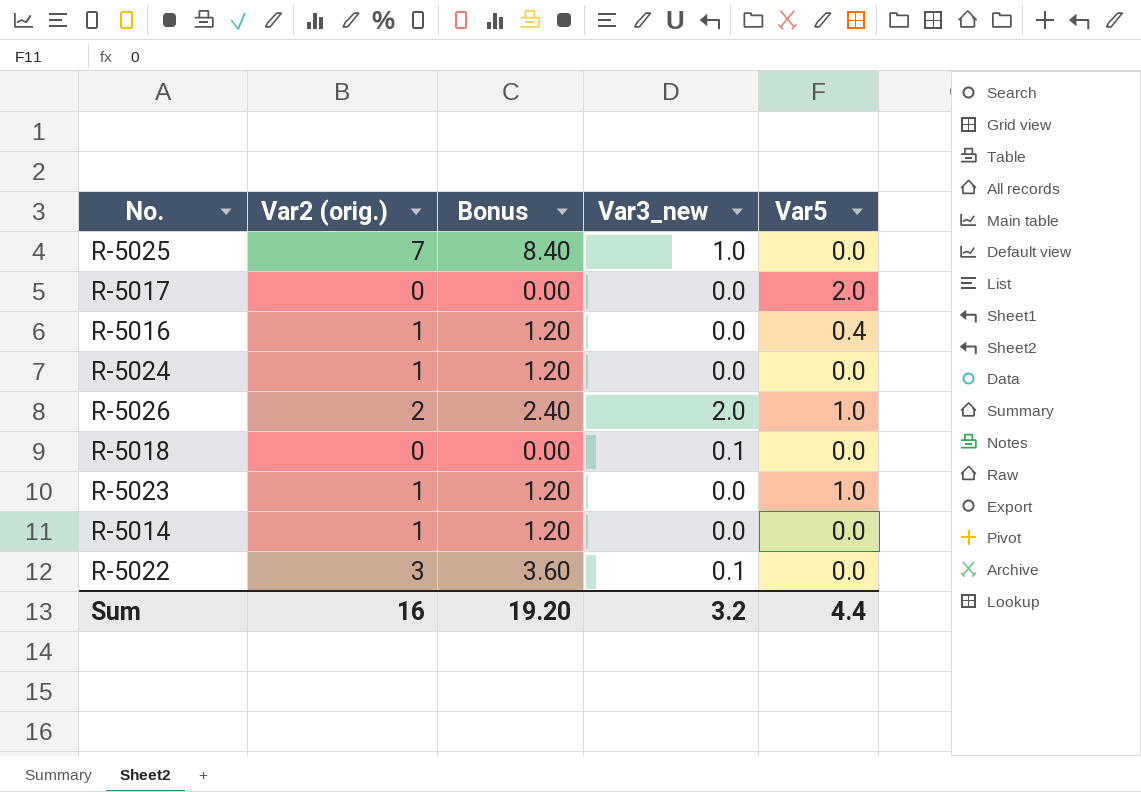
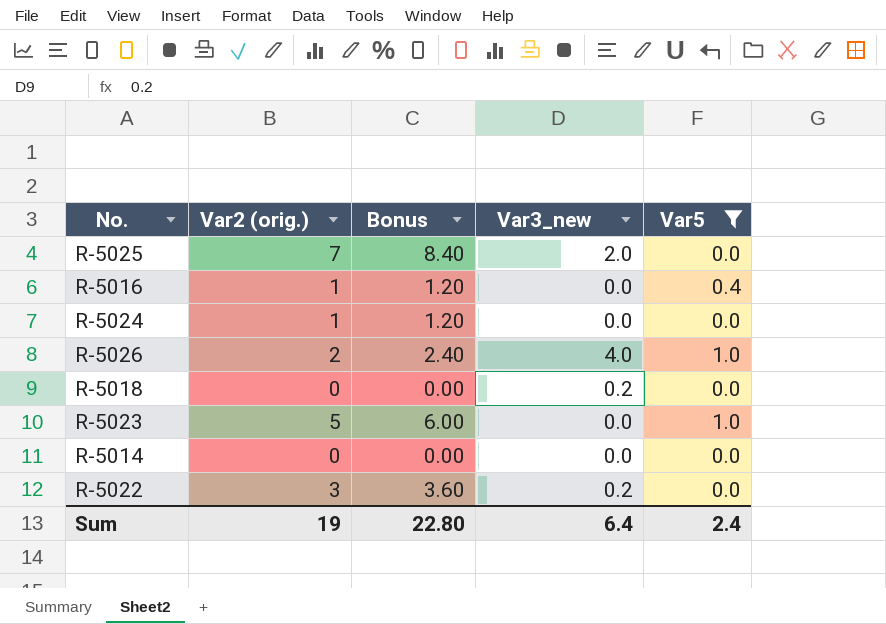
filter: none -> Var5 != 2.0
R-5025 | Var3_new: 1.0 -> 2.0
R-5026 | Var3_new: 2.0 -> 4.0
R-5018 | Var3_new: 0.1 -> 0.2
R-5023 | Var2 (orig.): 1 -> 5
R-5023 | Bonus: 1.20 -> 6.00
R-5014 | Var2 (orig.): 1 -> 0
R-5014 | Bonus: 1.20 -> 0.00
R-5022 | Var3_new: 0.1 -> 0.2
Sum | Var2 (orig.): 16 -> 19
Sum | Bonus: 19.20 -> 22.80
Sum | Var3_new: 3.2 -> 6.4
Sum | Var5: 4.4 -> 2.4

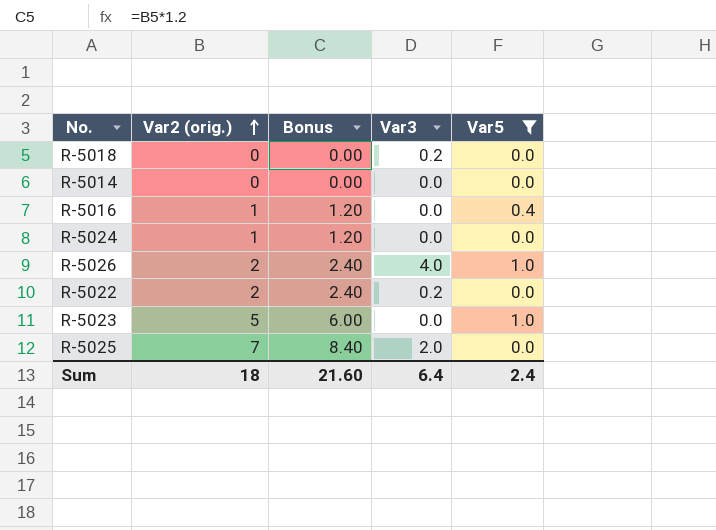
row order: none -> Var2 (orig.) ascending
column name: Var3_new -> Var3
R-5022 | Var2 (orig.): 3 -> 2
R-5022 | Bonus: 3.60 -> 2.40
Sum | Var2 (orig.): 19 -> 18
Sum | Bonus: 22.80 -> 21.60

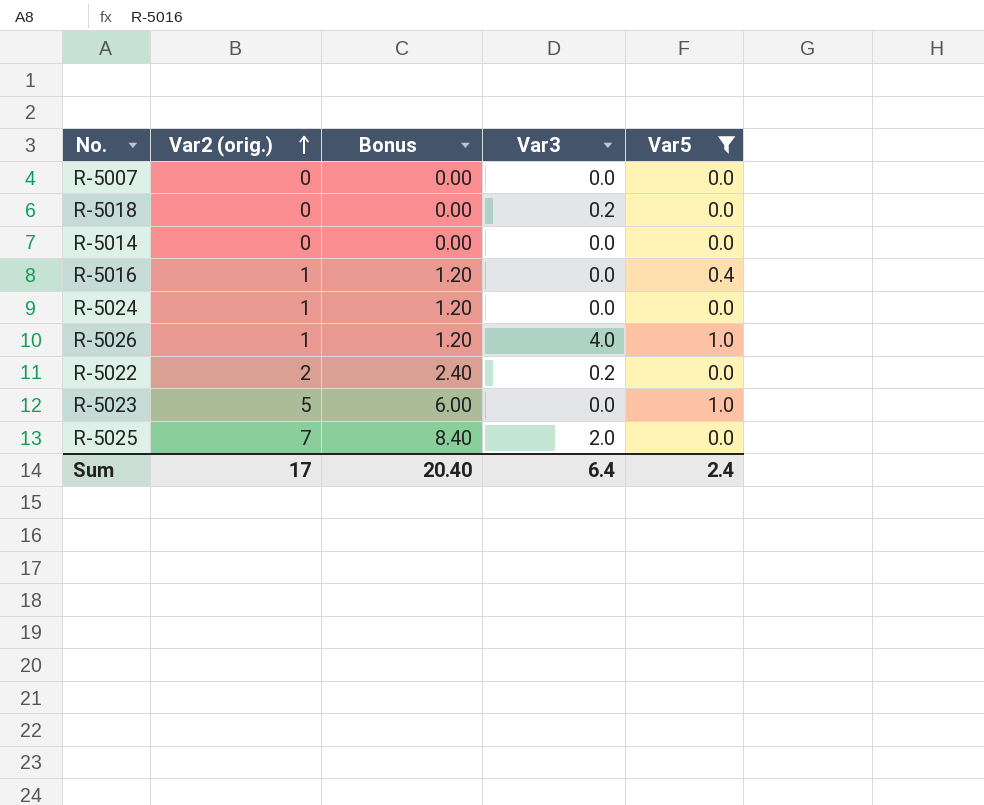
row R-5007: none -> 0 | 0.00 | 0.0 | 0.0
R-5026 | Var2 (orig.): 2 -> 1
R-5026 | Bonus: 2.40 -> 1.20
Sum | Var2 (orig.): 18 -> 17
Sum | Bonus: 21.60 -> 20.40

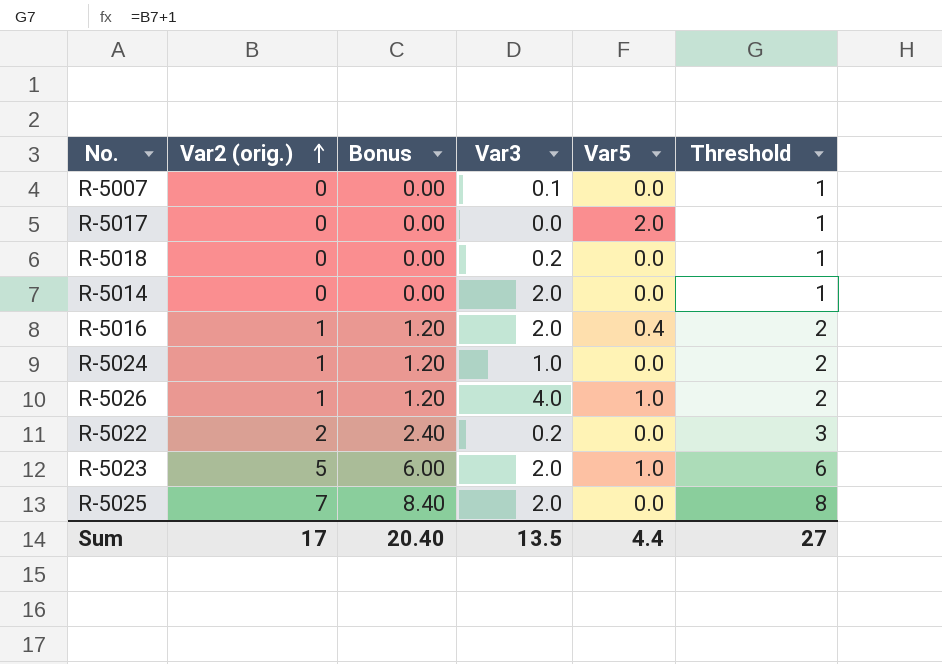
filter: Var5 != 2.0 -> none
column Threshold | formula: none -> [Var2 (orig.)] + 1
R-5007 | Var3: 0.0 -> 0.1
R-5014 | Var3: 0.0 -> 2.0
R-5016 | Var3: 0.0 -> 2.0
R-5024 | Var3: 0.0 -> 1.0
R-5023 | Var3: 0.0 -> 2.0
Sum | Var3: 6.4 -> 13.5
Sum | Var5: 2.4 -> 4.4

